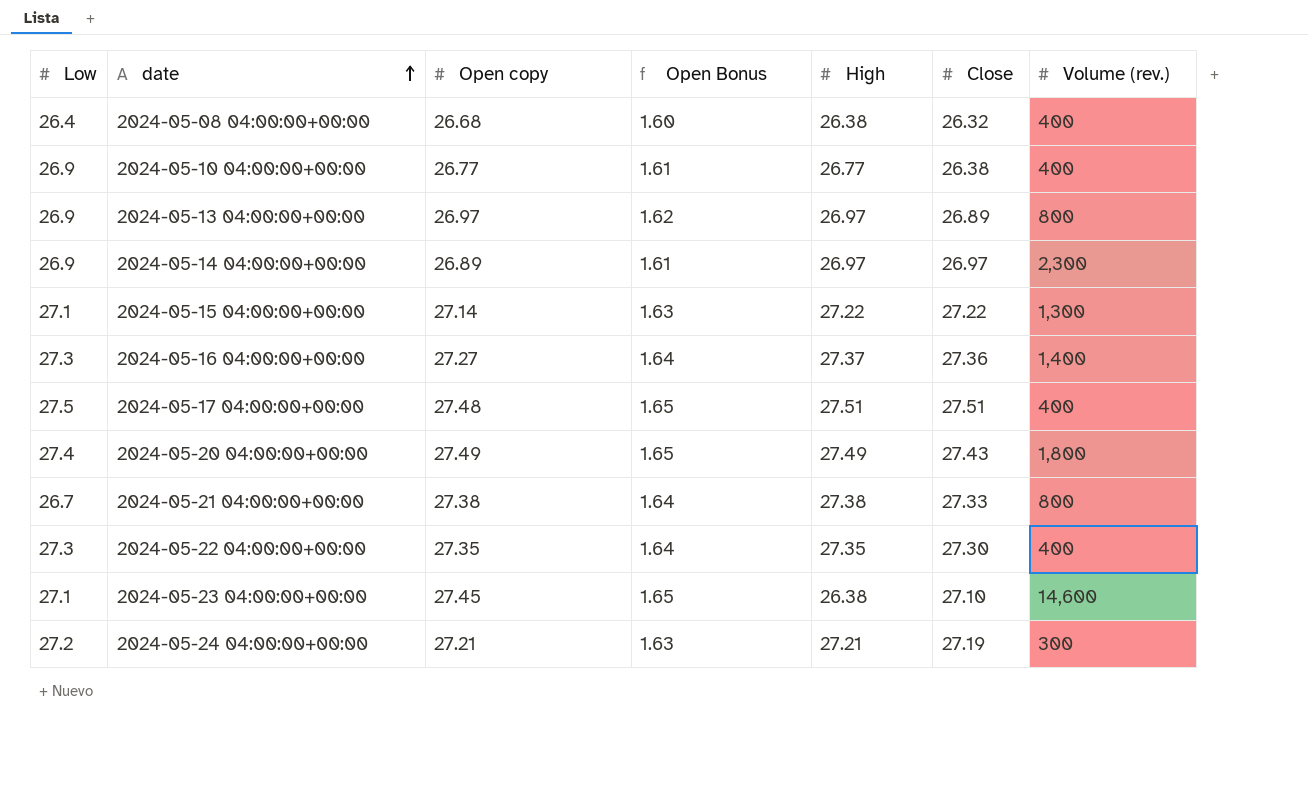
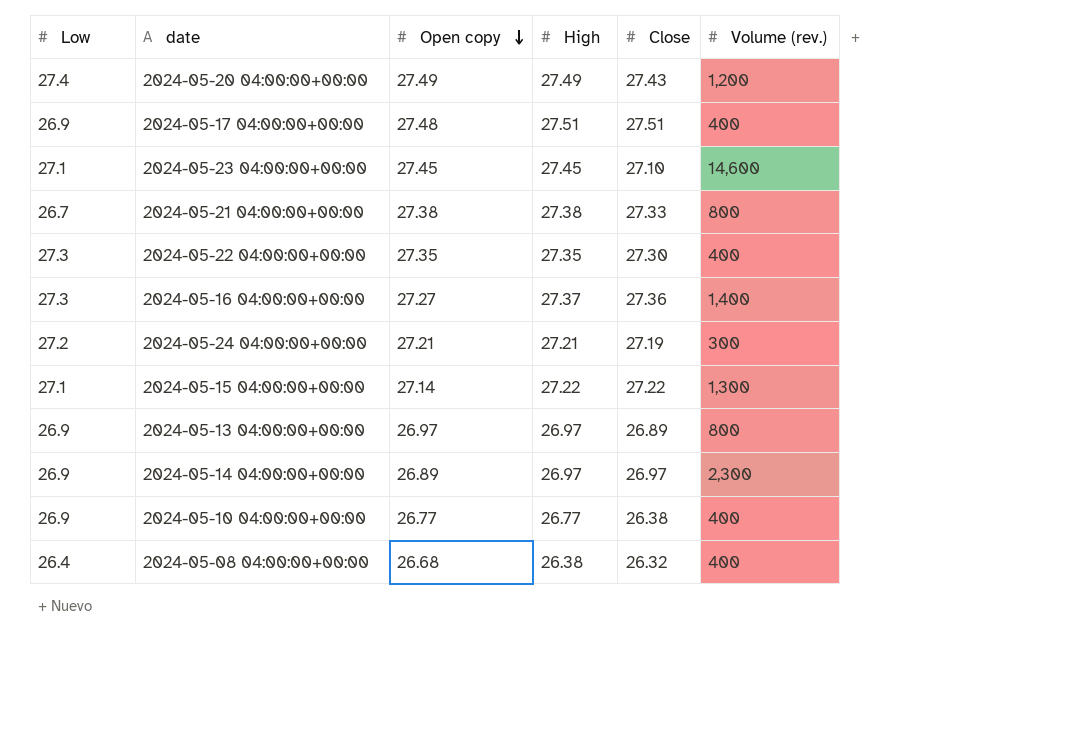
row order: date ascending -> Open copy descending
column Open Bonus | formula: [Open copy] * 0.06 -> none
2024-05-20 04:00:00+00:00 | Volume (rev.): 1,800 -> 1,200
2024-05-17 04:00:00+00:00 | Low: 27.5 -> 26.9
2024-05-23 04:00:00+00:00 | High: 26.38 -> 27.45

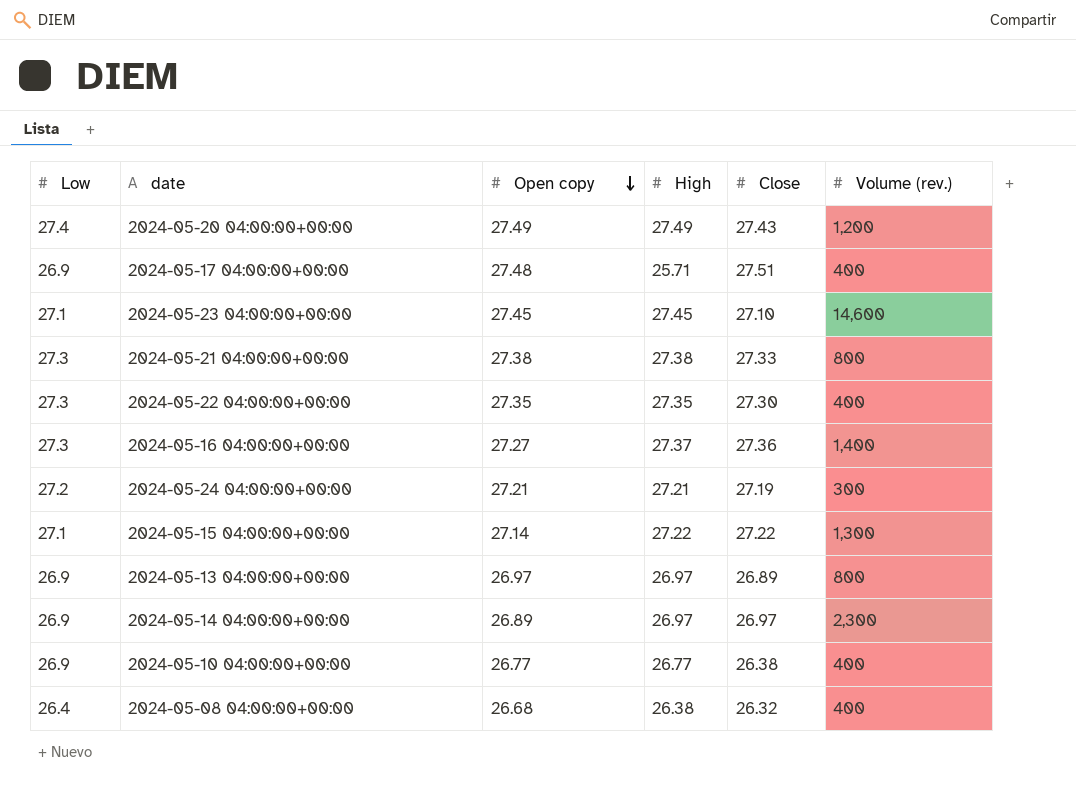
2024-05-17 04:00:00+00:00 | High: 27.51 -> 25.71
2024-05-21 04:00:00+00:00 | Low: 26.7 -> 27.3

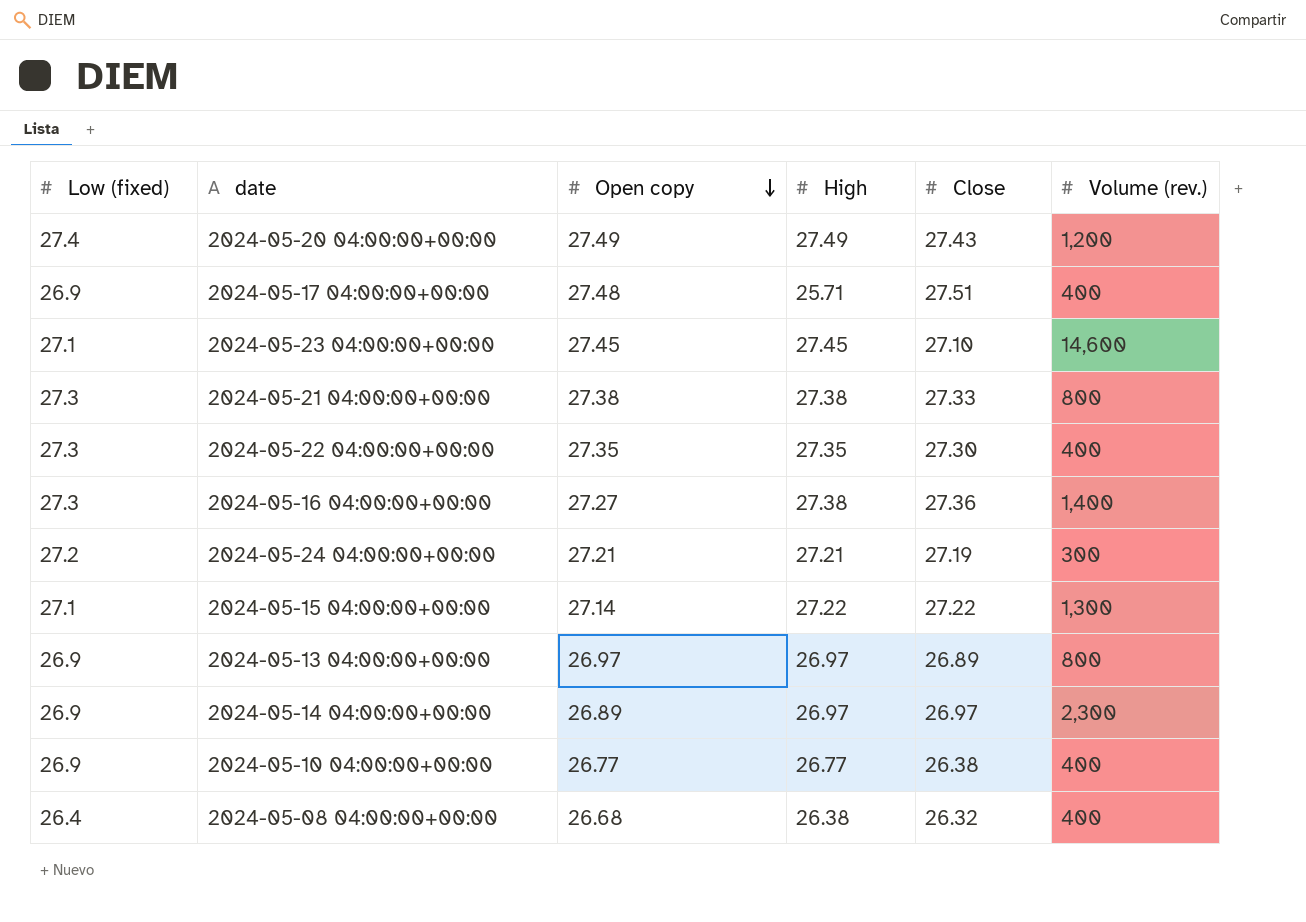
column name: Low -> Low (fixed)
2024-05-16 04:00:00+00:00 | High: 27.37 -> 27.38

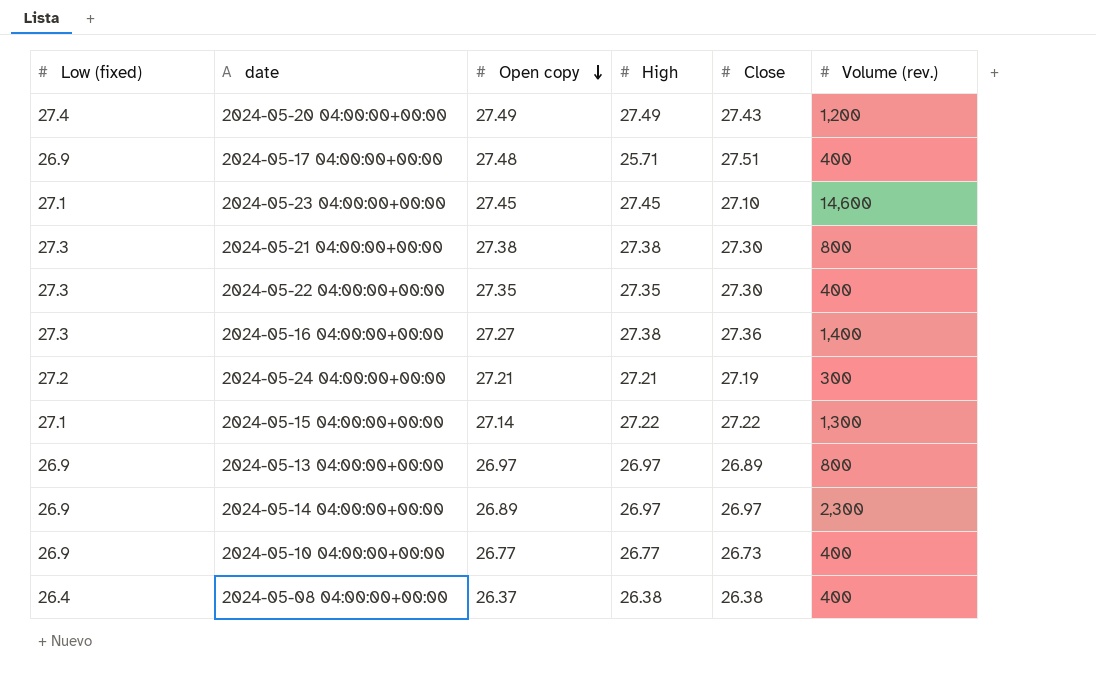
2024-05-21 04:00:00+00:00 | Close: 27.33 -> 27.30
2024-05-10 04:00:00+00:00 | Close: 26.38 -> 26.73
2024-05-08 04:00:00+00:00 | Open copy: 26.68 -> 26.37
2024-05-08 04:00:00+00:00 | Close: 26.32 -> 26.38

